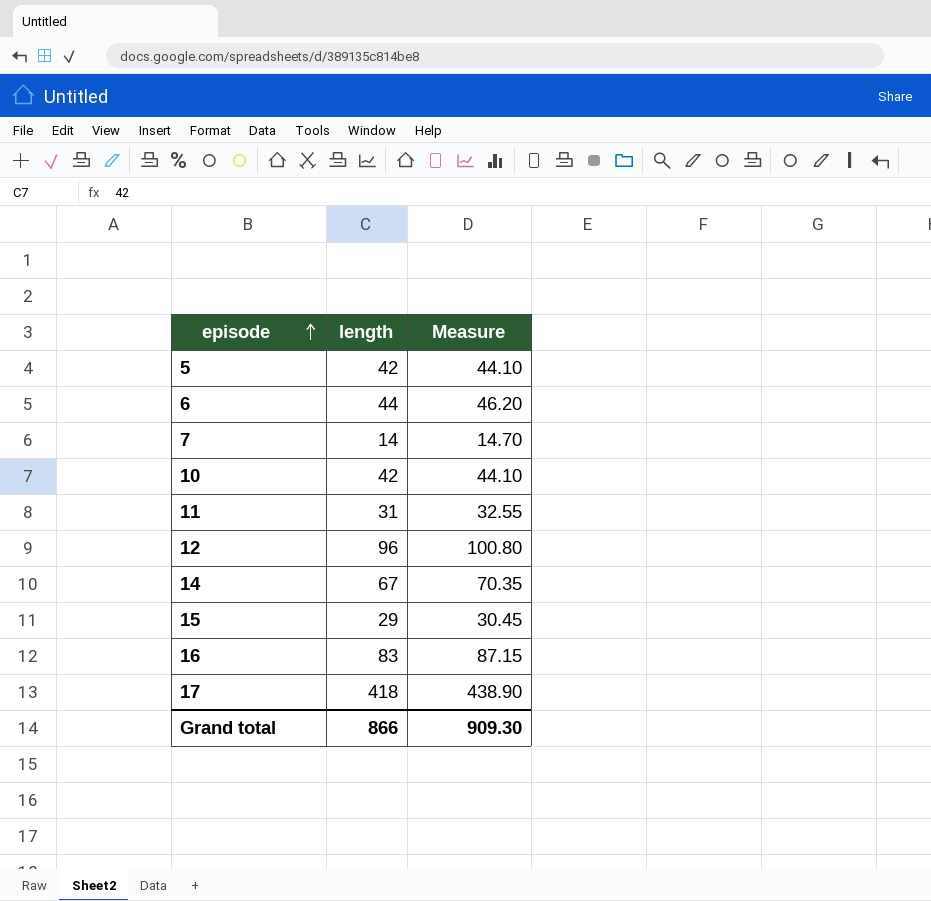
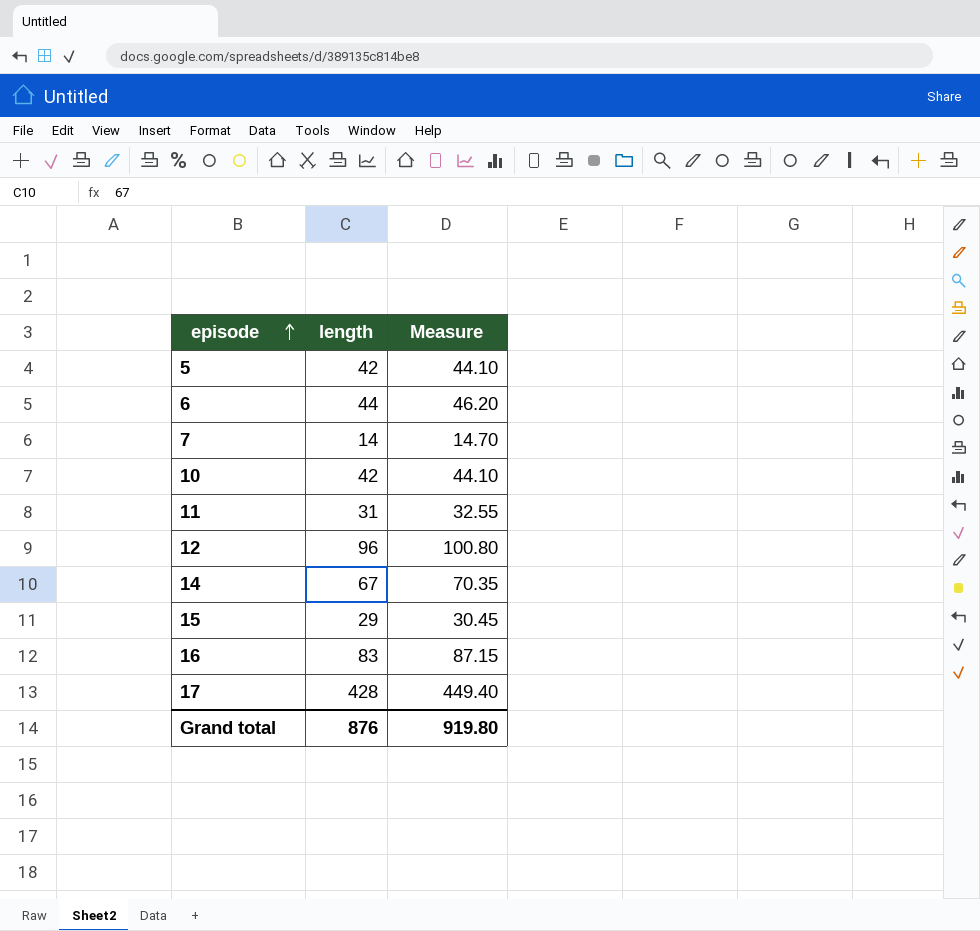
17 | length: 418 -> 428
17 | Measure: 438.90 -> 449.40
Grand total | length: 866 -> 876
Grand total | Measure: 909.30 -> 919.80

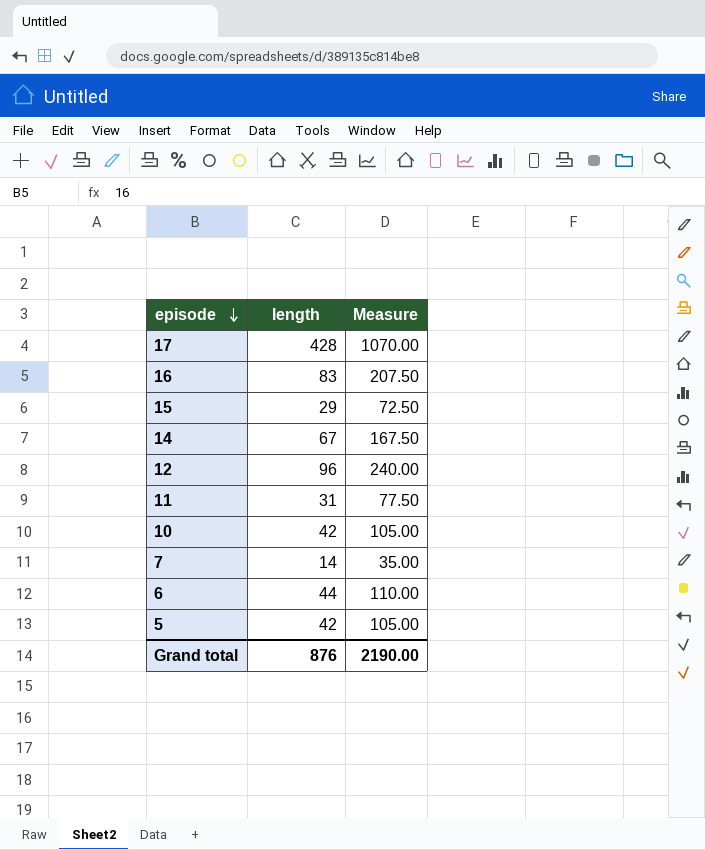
row order: episode ascending -> episode descending
column Measure | formula: [length] * 1.05 -> [length] * 2.5
Grand total | Measure: 919.80 -> 2190.00

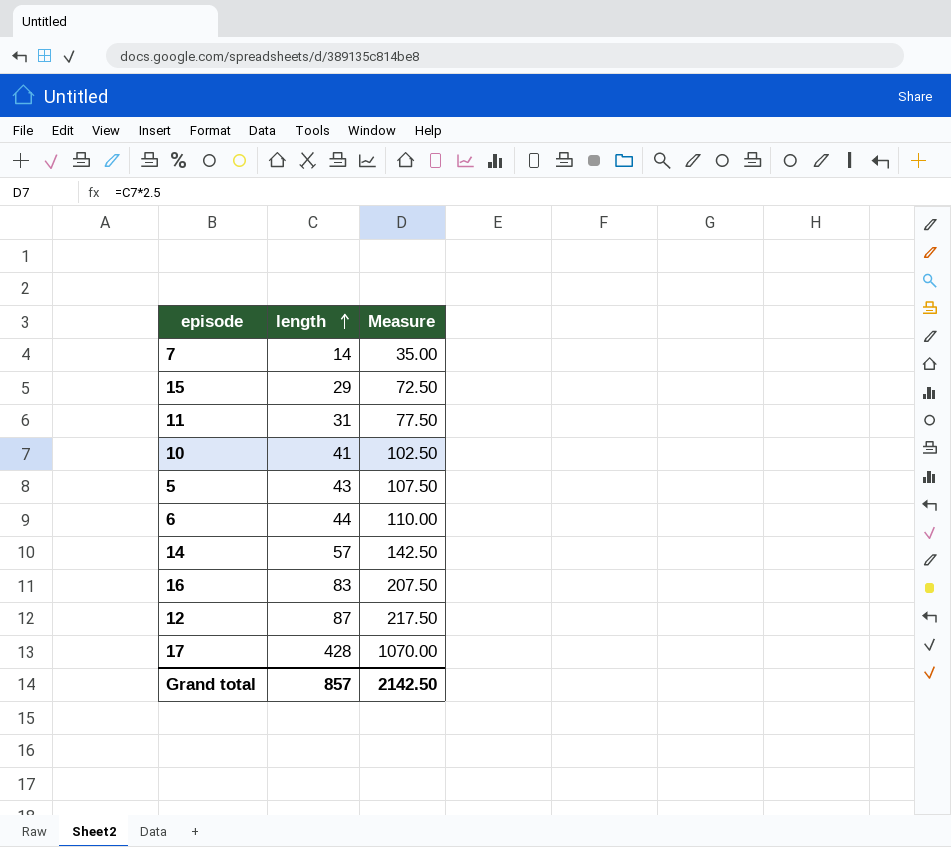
row order: episode descending -> length ascending
10 | length: 42 -> 41
10 | Measure: 105.00 -> 102.50
5 | length: 42 -> 43
5 | Measure: 105.00 -> 107.50
14 | length: 67 -> 57
14 | Measure: 167.50 -> 142.50
12 | length: 96 -> 87
12 | Measure: 240.00 -> 217.50
Grand total | length: 876 -> 857
Grand total | Measure: 2190.00 -> 2142.50

